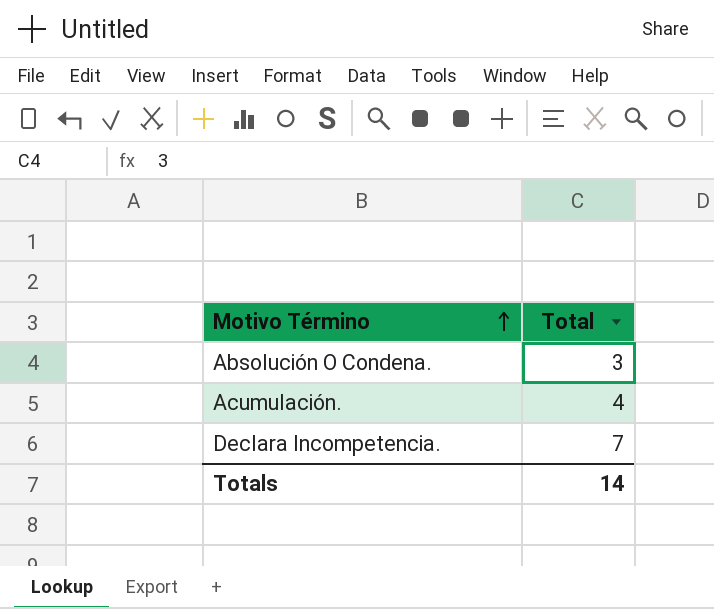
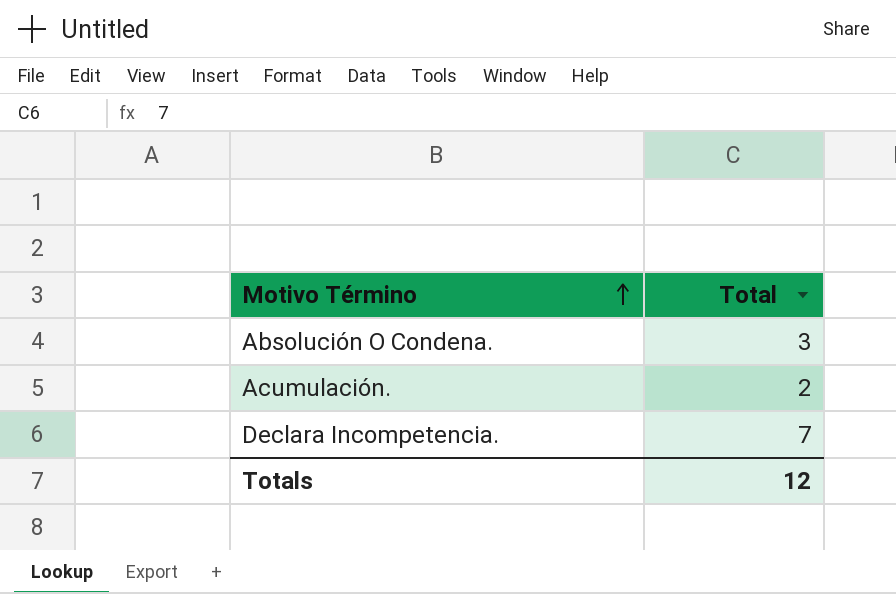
Acumulación. | Total: 4 -> 2
Totals | Total: 14 -> 12

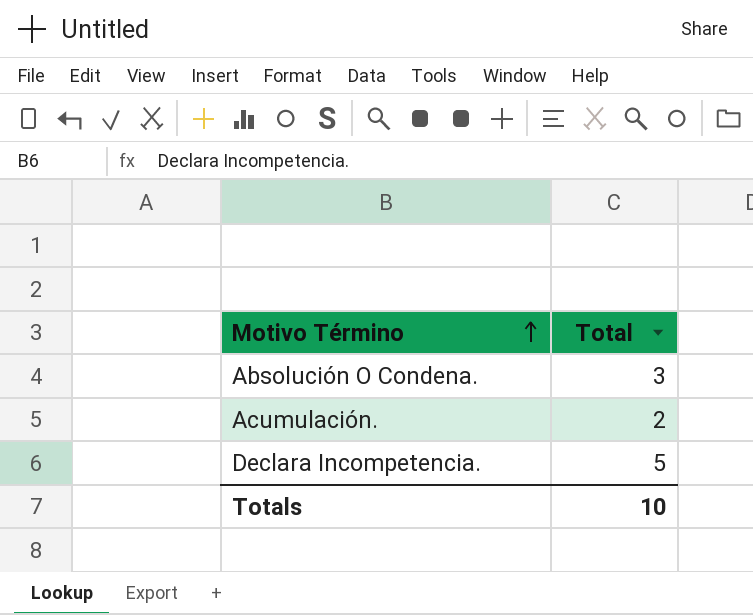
Declara Incompetencia. | Total: 7 -> 5
Totals | Total: 12 -> 10

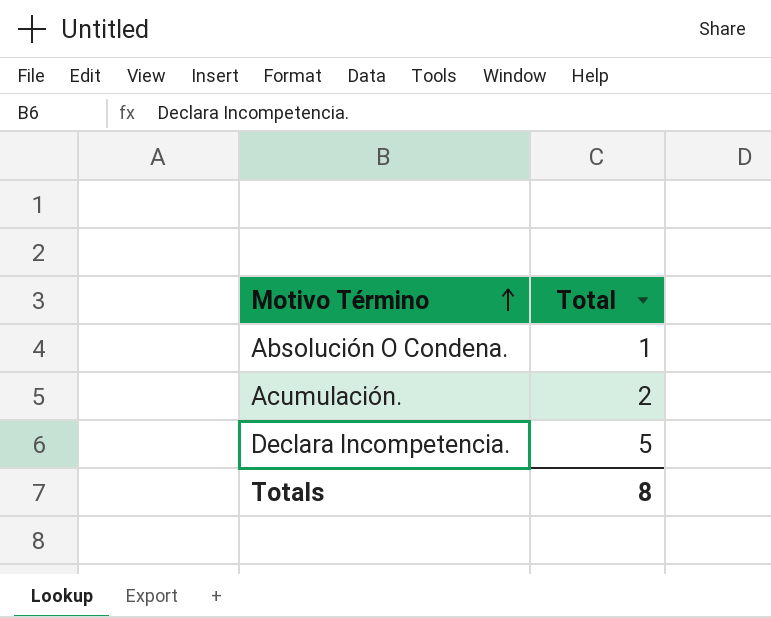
Absolución O Condena. | Total: 3 -> 1
Totals | Total: 10 -> 8

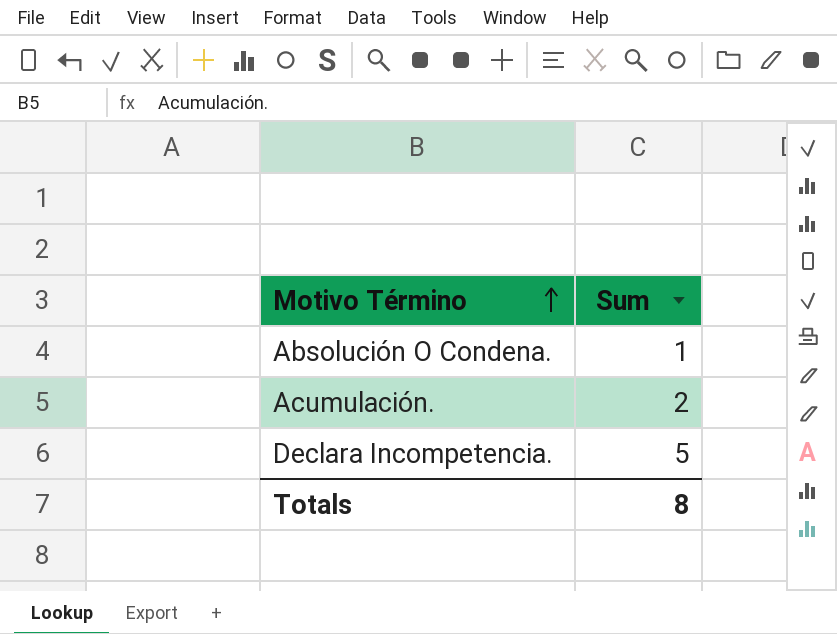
column name: Total -> Sum

